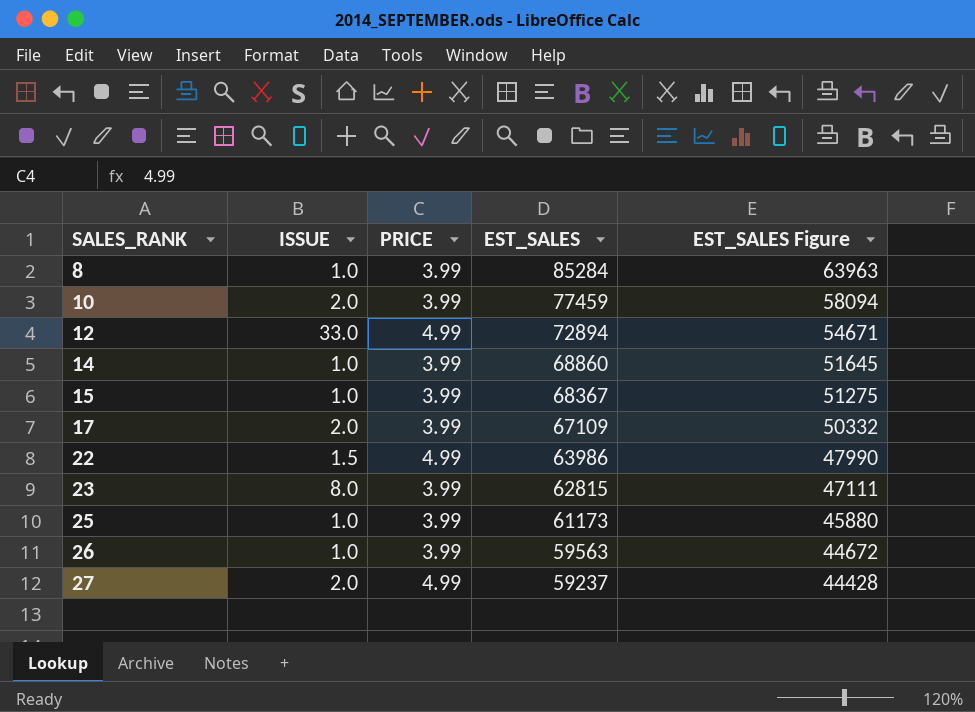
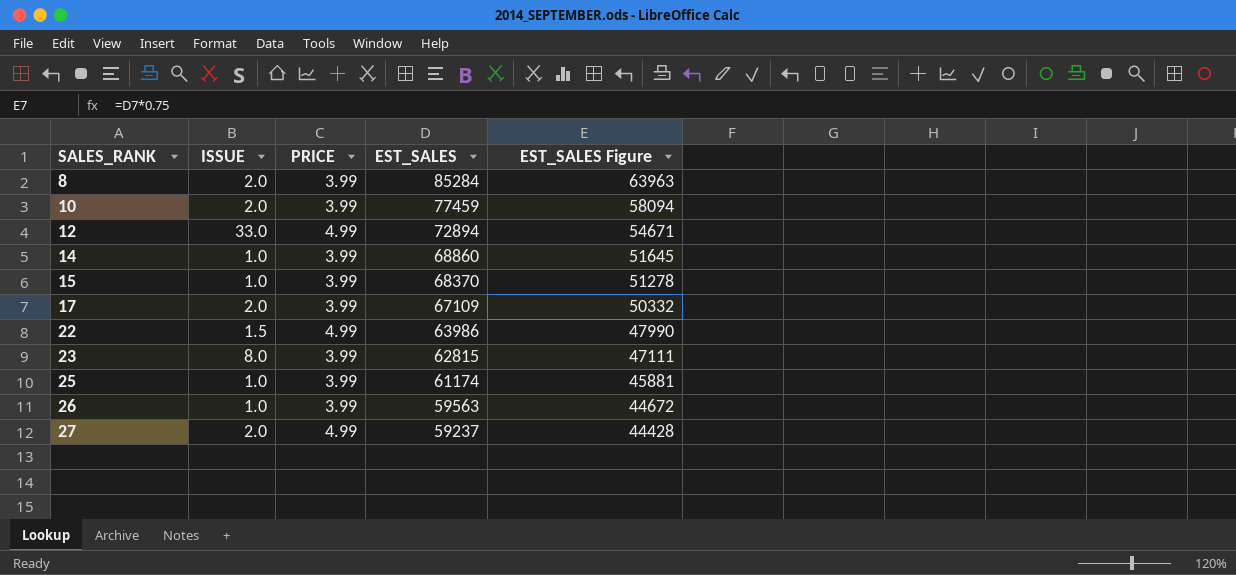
8 | ISSUE: 1.0 -> 2.0
15 | EST_SALES: 68367 -> 68370
15 | EST_SALES Figure: 51275 -> 51278
25 | EST_SALES: 61173 -> 61174
25 | EST_SALES Figure: 45880 -> 45881

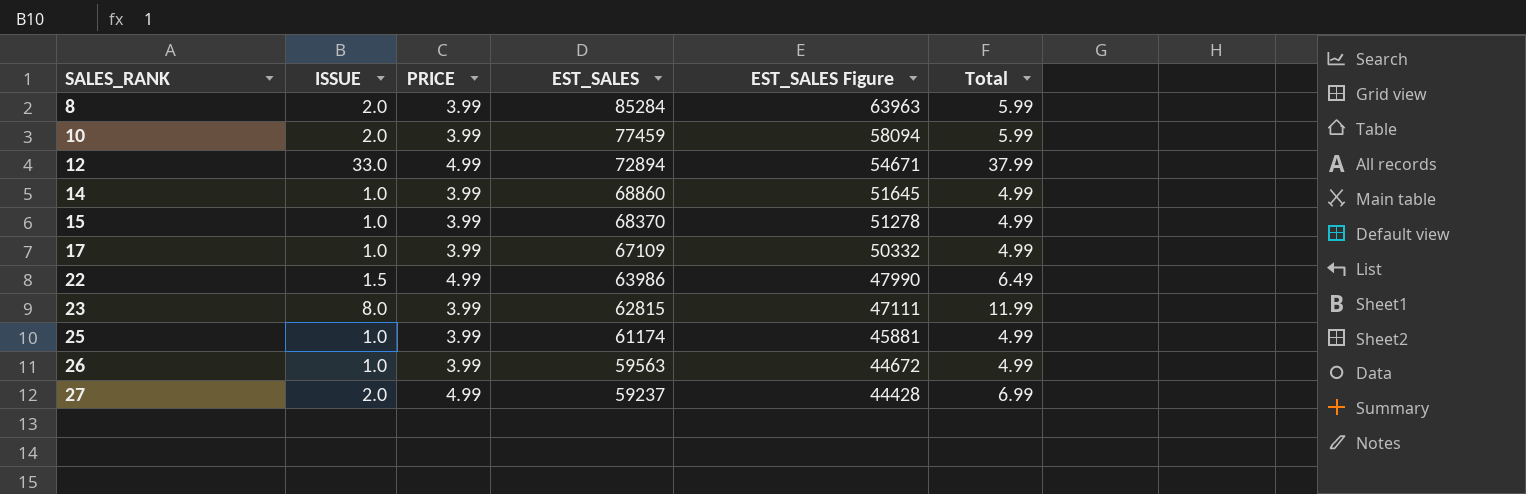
column Total | formula: none -> [ISSUE] + [PRICE]
17 | ISSUE: 2.0 -> 1.0

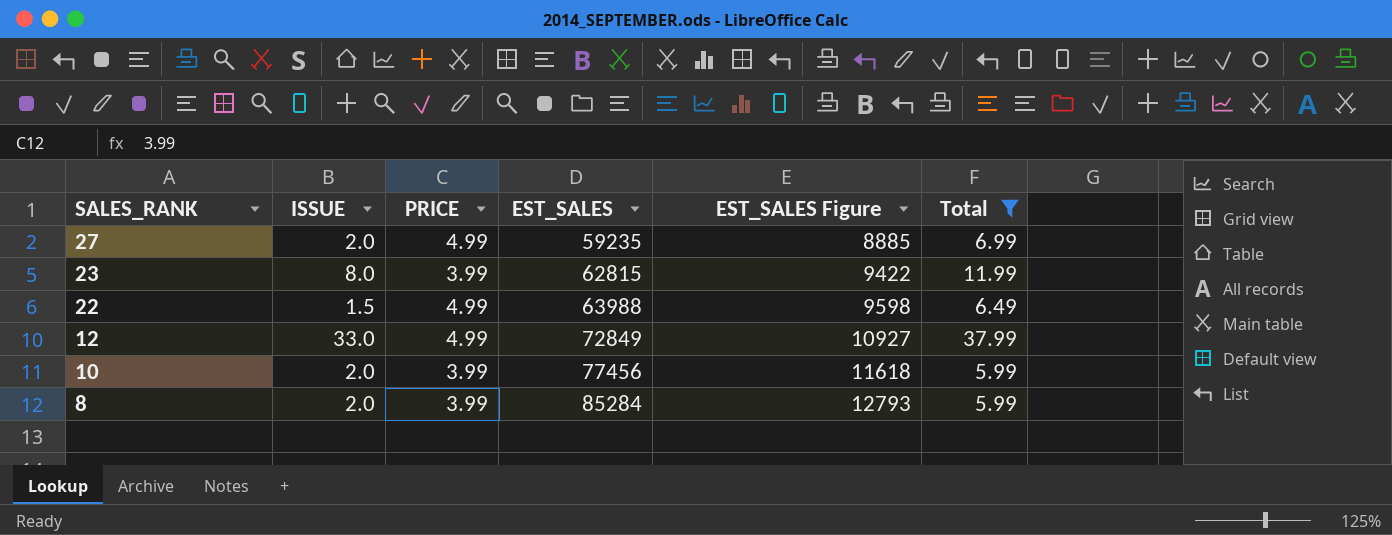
filter: none -> Total != 4.99
row order: SALES_RANK ascending -> SALES_RANK descending
column EST_SALES Figure | formula: [EST_SALES] * 0.75 -> [EST_SALES] * 0.15
27 | EST_SALES: 59237 -> 59235
22 | EST_SALES: 63986 -> 63988
12 | EST_SALES: 72894 -> 72849
10 | EST_SALES: 77459 -> 77456

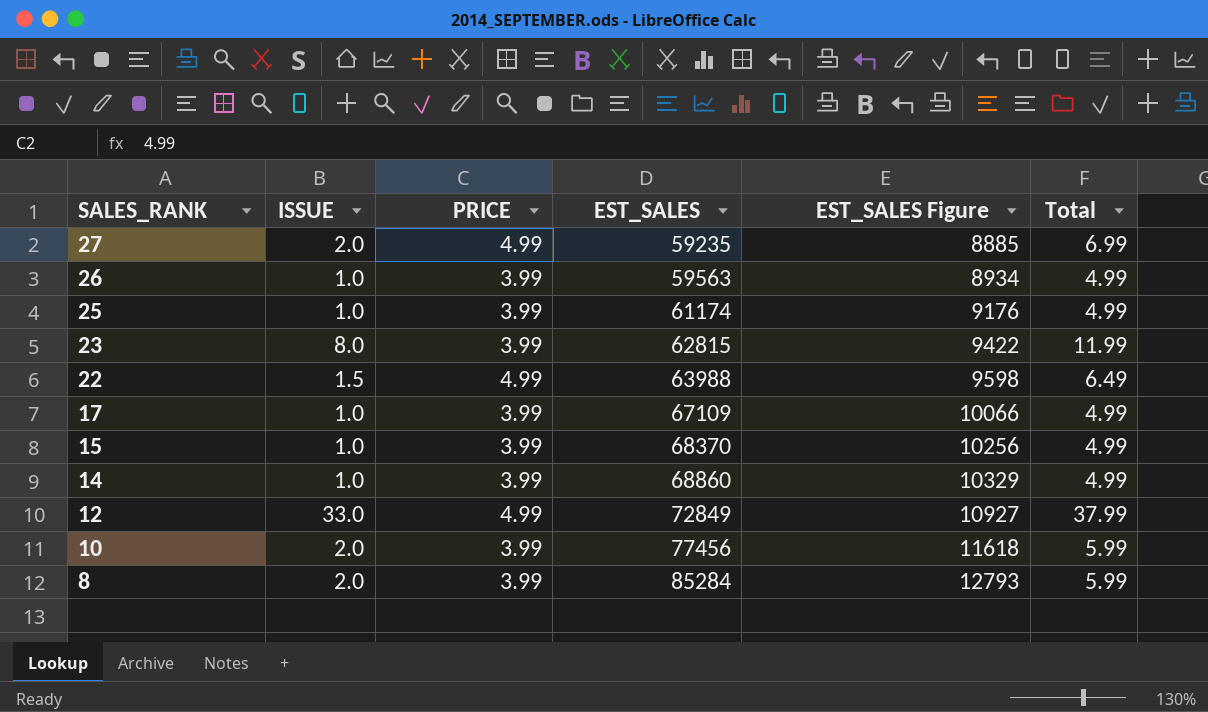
filter: Total != 4.99 -> none

